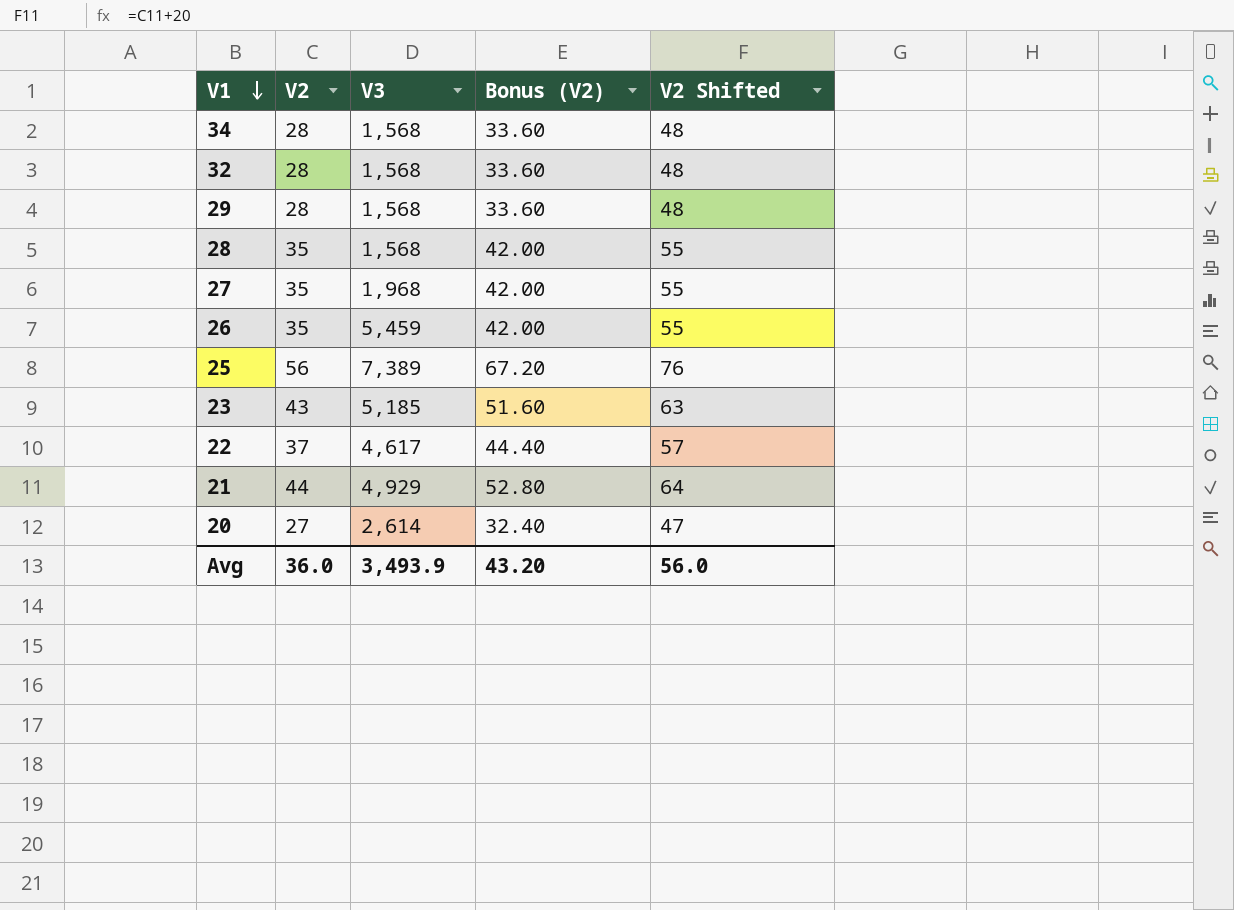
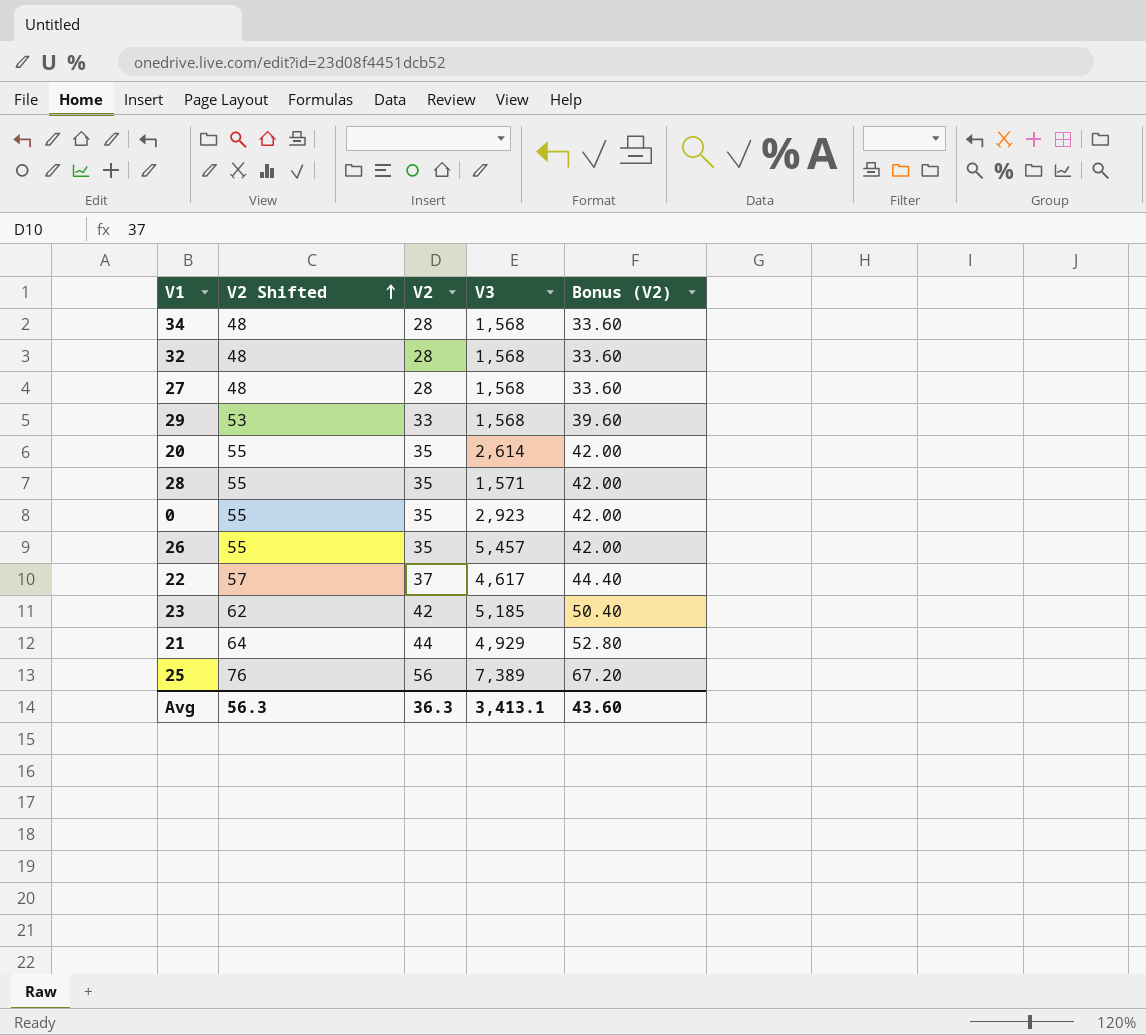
row order: V1 descending -> V2 Shifted ascending
column V2 Shifted | position: 5 -> 2
27 | V2 Shifted: 55 -> 48
27 | V2: 35 -> 28
27 | V3: 1,968 -> 1,568
27 | Bonus (V2): 42.00 -> 33.60
29 | V2 Shifted: 48 -> 53
29 | V2: 28 -> 33
29 | Bonus (V2): 33.60 -> 39.60
20 | V2 Shifted: 47 -> 55
20 | V2: 27 -> 35
20 | Bonus (V2): 32.40 -> 42.00
28 | V3: 1,568 -> 1,571
row 0: none -> 55 | 35 | 2,923 | 42.00
26 | V3: 5,459 -> 5,457
23 | V2 Shifted: 63 -> 62
23 | V2: 43 -> 42
23 | Bonus (V2): 51.60 -> 50.40
Avg | V2 Shifted: 56.0 -> 56.3
Avg | V2: 36.0 -> 36.3
Avg | V3: 3,493.9 -> 3,413.1
Avg | Bonus (V2): 43.20 -> 43.60

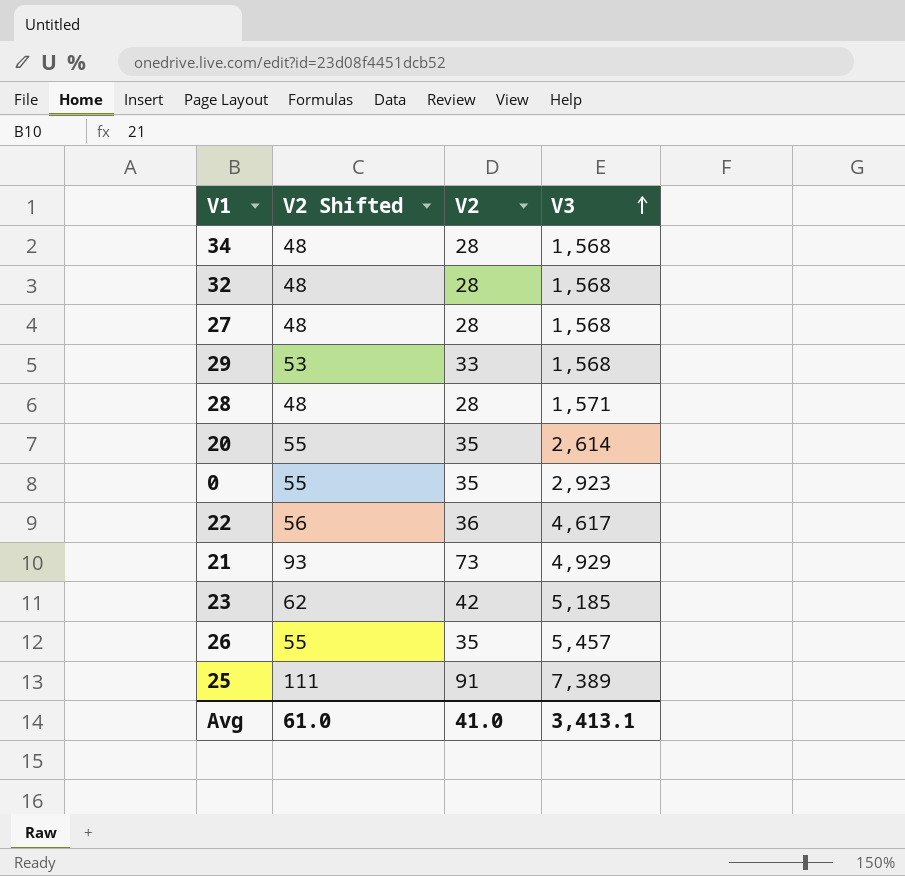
row order: V2 Shifted ascending -> V3 ascending
column Bonus (V2) | formula: [V2] * 1.2 -> none
28 | V2 Shifted: 55 -> 48
28 | V2: 35 -> 28
22 | V2 Shifted: 57 -> 56
22 | V2: 37 -> 36
21 | V2 Shifted: 64 -> 93
21 | V2: 44 -> 73
25 | V2 Shifted: 76 -> 111
25 | V2: 56 -> 91
Avg | V2 Shifted: 56.3 -> 61.0
Avg | V2: 36.3 -> 41.0

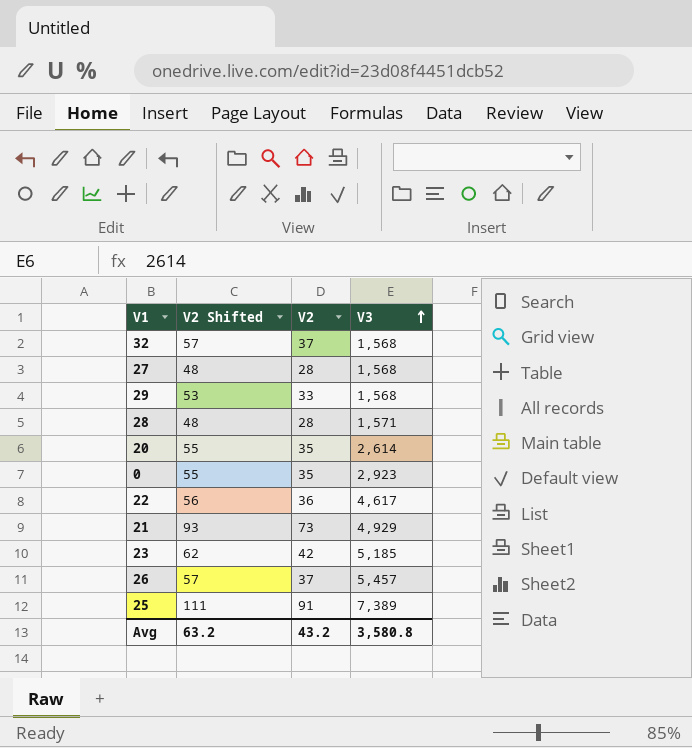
row 34: 48 | 28 | 1,568 -> none
32 | V2 Shifted: 48 -> 57
32 | V2: 28 -> 37
26 | V2 Shifted: 55 -> 57
26 | V2: 35 -> 37
Avg | V2 Shifted: 61.0 -> 63.2
Avg | V2: 41.0 -> 43.2
Avg | V3: 3,413.1 -> 3,580.8

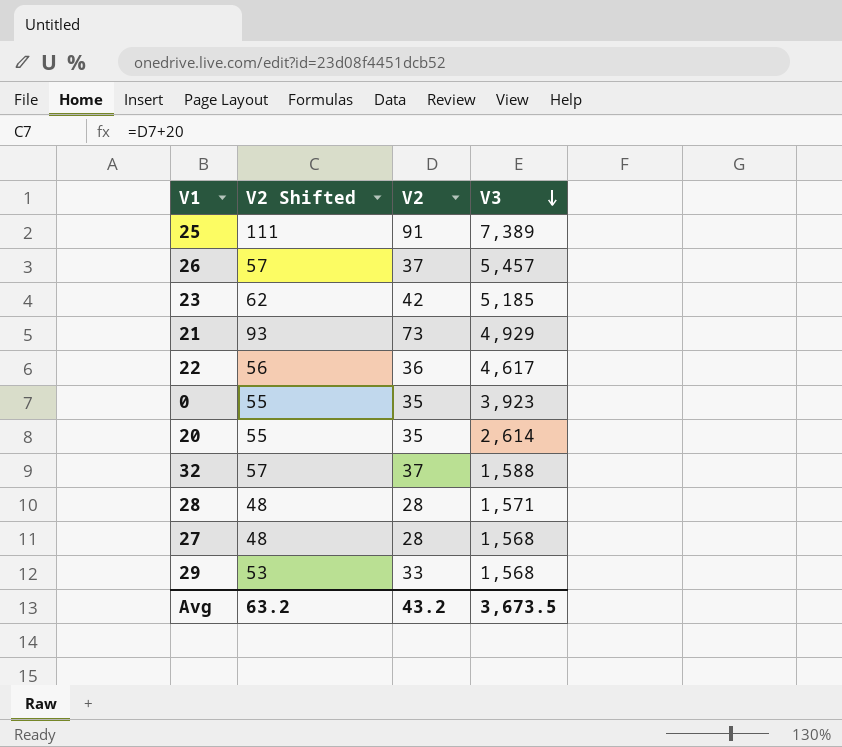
row order: V3 ascending -> V3 descending
0 | V3: 2,923 -> 3,923
32 | V3: 1,568 -> 1,588
Avg | V3: 3,580.8 -> 3,673.5

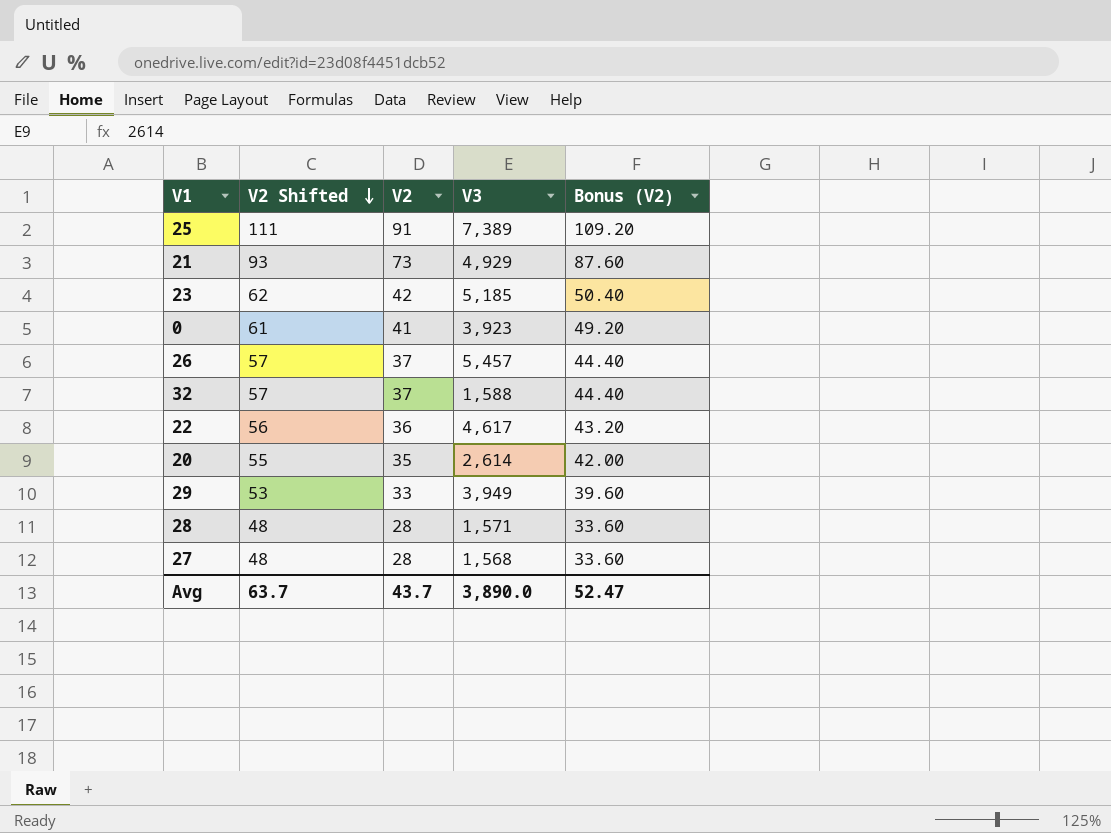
row order: V3 descending -> V2 Shifted descending
column Bonus (V2) | formula: none -> [V2] * 1.2
0 | V2 Shifted: 55 -> 61
0 | V2: 35 -> 41
29 | V3: 1,568 -> 3,949
Avg | V2 Shifted: 63.2 -> 63.7
Avg | V2: 43.2 -> 43.7
Avg | V3: 3,673.5 -> 3,890.0

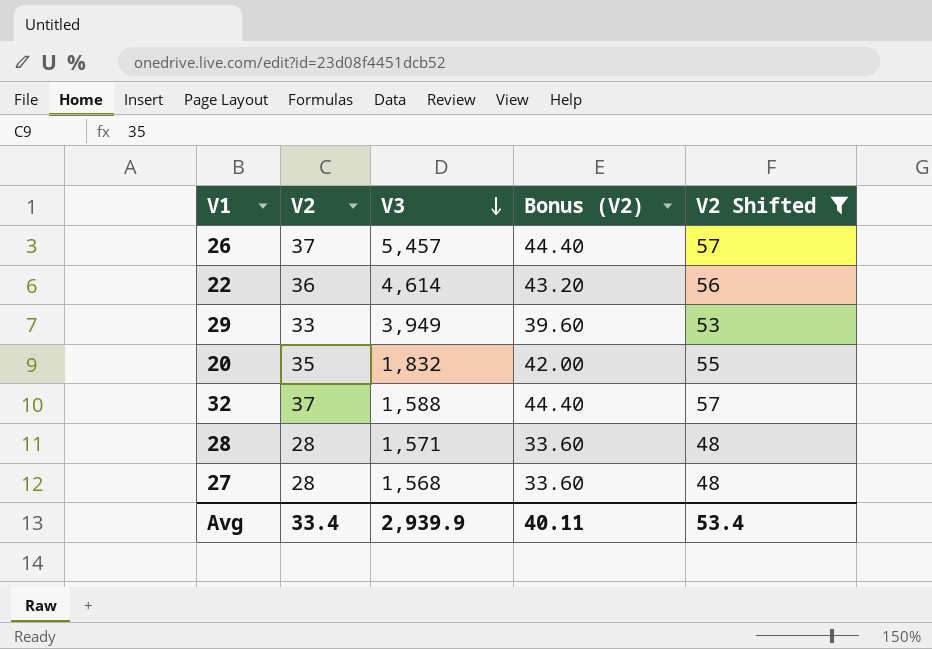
filter: none -> V2 Shifted <= 57
row order: V2 Shifted descending -> V3 descending
column V2 Shifted | position: 2 -> 5
22 | V3: 4,617 -> 4,614
20 | V3: 2,614 -> 1,832
Avg | V2: 43.7 -> 33.4
Avg | V3: 3,890.0 -> 2,939.9
Avg | Bonus (V2): 52.47 -> 40.11
Avg | V2 Shifted: 63.7 -> 53.4

